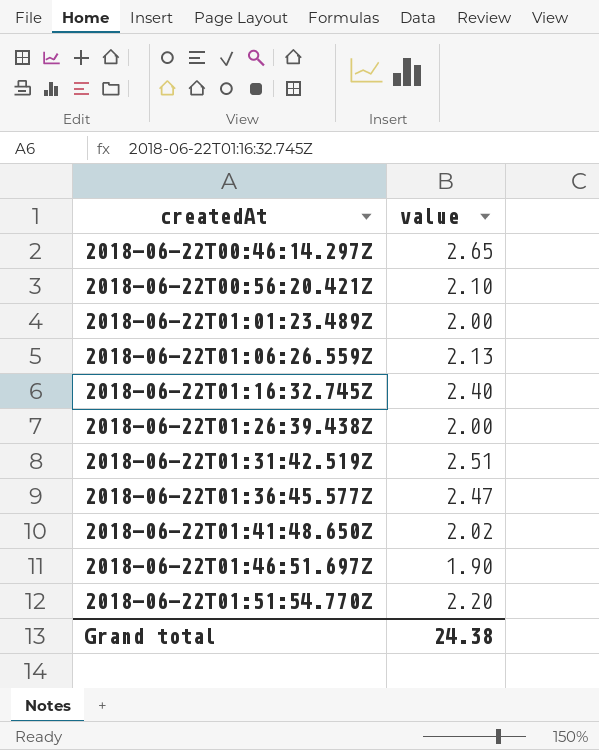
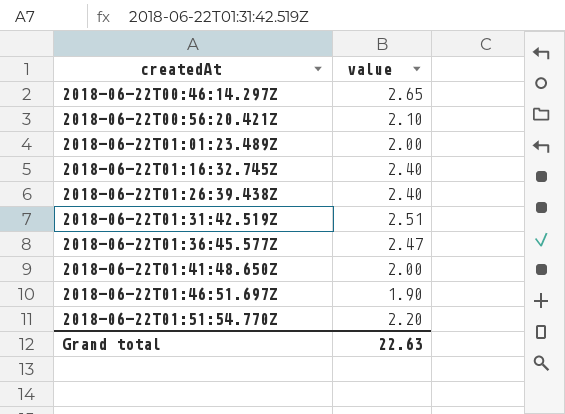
row 2018-06-22T01:06:26.559Z: 2.13 -> none
2018-06-22T01:26:39.438Z | value: 2.00 -> 2.40
2018-06-22T01:41:48.650Z | value: 2.02 -> 2.00
Grand total | value: 24.38 -> 22.63

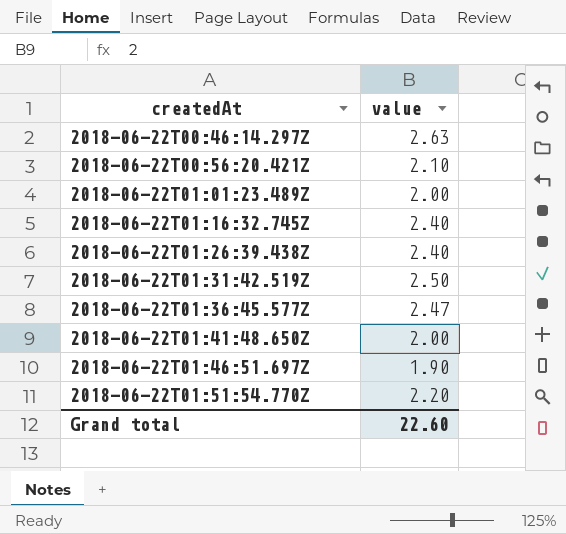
2018-06-22T00:46:14.297Z | value: 2.65 -> 2.63
2018-06-22T01:31:42.519Z | value: 2.51 -> 2.50
Grand total | value: 22.63 -> 22.60

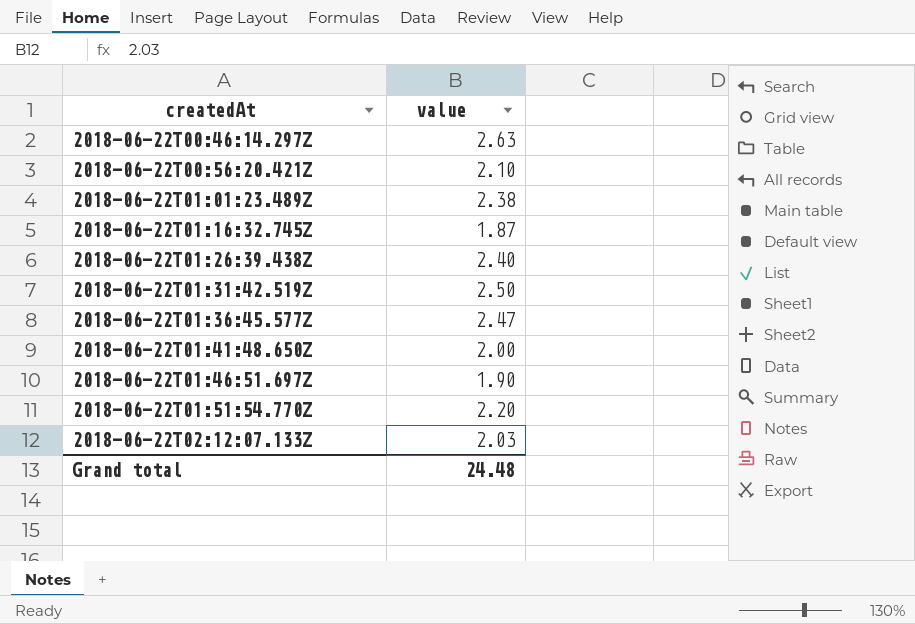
2018-06-22T01:01:23.489Z | value: 2.00 -> 2.38
2018-06-22T01:16:32.745Z | value: 2.40 -> 1.87
row 2018-06-22T02:12:07.133Z: none -> 2.03
Grand total | value: 22.60 -> 24.48

